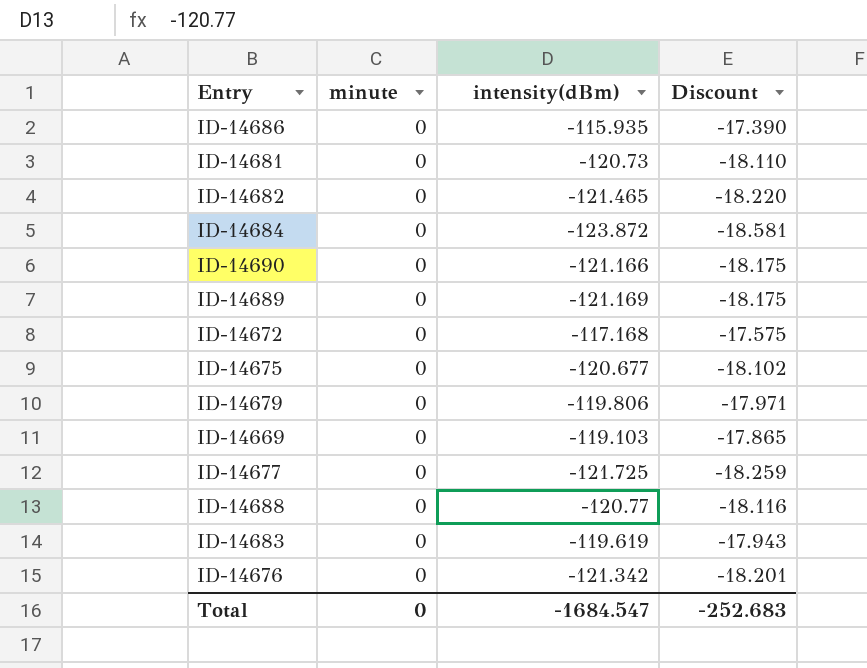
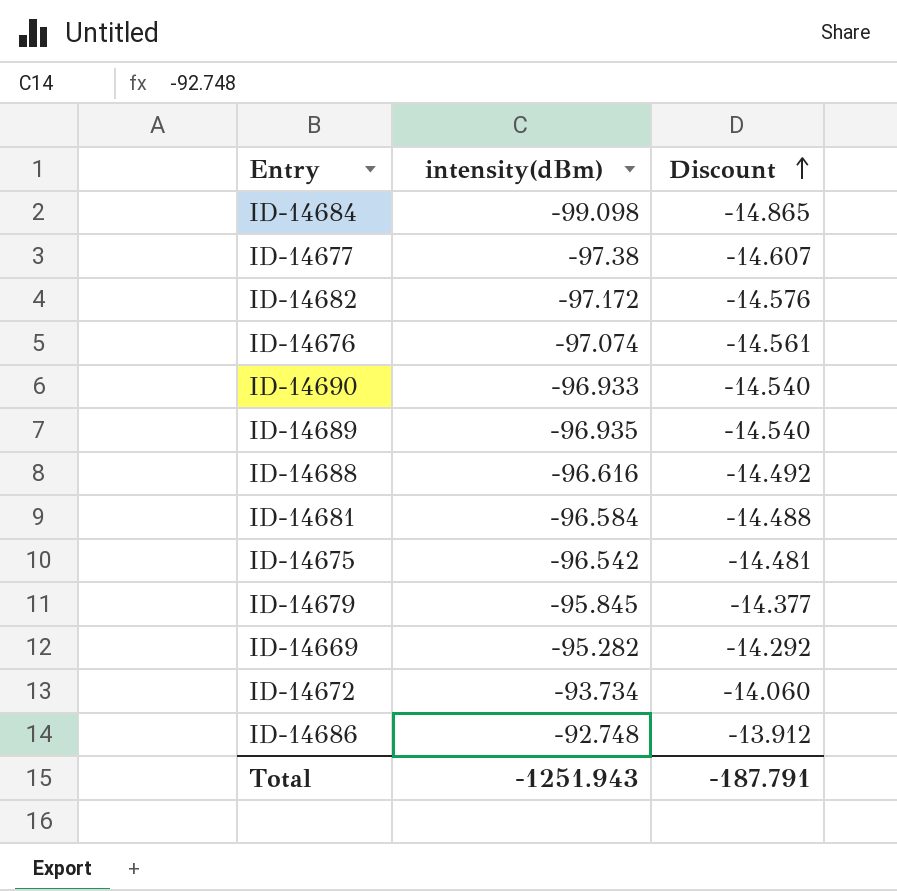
row order: none -> Discount ascending
column minute | position: 2 -> none
row ID-14683: 0 | -119.619 | -17.943 -> none
ID-14684 | intensity(dBm): -123.872 -> -99.098
ID-14684 | Discount: -18.581 -> -14.865
ID-14677 | intensity(dBm): -121.725 -> -97.38
ID-14677 | Discount: -18.259 -> -14.607
ID-14682 | intensity(dBm): -121.465 -> -97.172
ID-14682 | Discount: -18.220 -> -14.576
ID-14676 | intensity(dBm): -121.342 -> -97.074
ID-14676 | Discount: -18.201 -> -14.561
ID-14690 | intensity(dBm): -121.166 -> -96.933
ID-14690 | Discount: -18.175 -> -14.540
ID-14689 | intensity(dBm): -121.169 -> -96.935
ID-14689 | Discount: -18.175 -> -14.540
ID-14688 | intensity(dBm): -120.77 -> -96.616
ID-14688 | Discount: -18.116 -> -14.492
ID-14681 | intensity(dBm): -120.73 -> -96.584
ID-14681 | Discount: -18.110 -> -14.488
ID-14675 | intensity(dBm): -120.677 -> -96.542
ID-14675 | Discount: -18.102 -> -14.481
ID-14679 | intensity(dBm): -119.806 -> -95.845
ID-14679 | Discount: -17.971 -> -14.377
ID-14669 | intensity(dBm): -119.103 -> -95.282
ID-14669 | Discount: -17.865 -> -14.292
ID-14672 | intensity(dBm): -117.168 -> -93.734
ID-14672 | Discount: -17.575 -> -14.060
ID-14686 | intensity(dBm): -115.935 -> -92.748
ID-14686 | Discount: -17.390 -> -13.912
Total | intensity(dBm): -1684.547 -> -1251.943
Total | Discount: -252.683 -> -187.791

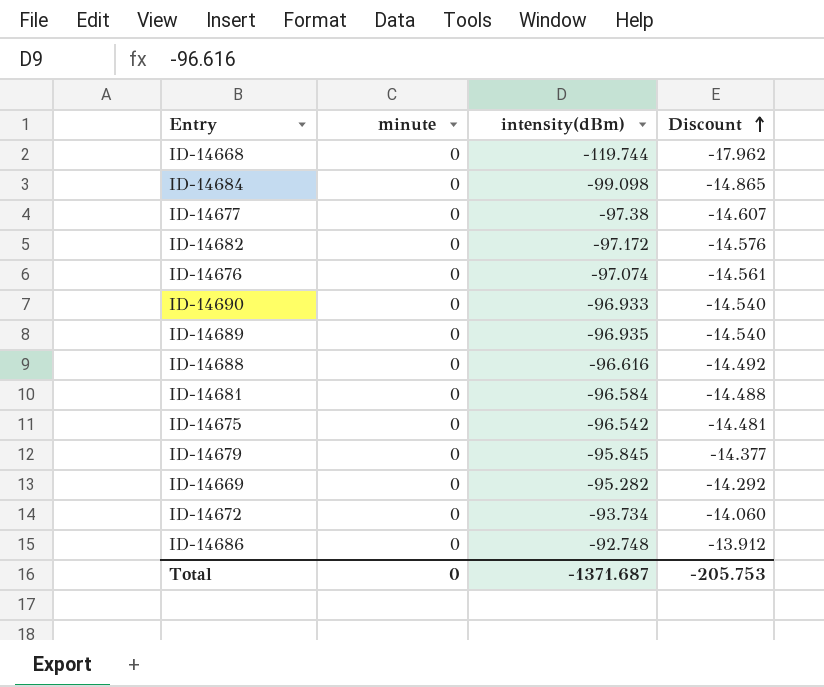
column minute | position: none -> 2
row ID-14668: none -> 0 | -119.744 | -17.962
Total | intensity(dBm): -1251.943 -> -1371.687
Total | Discount: -187.791 -> -205.753

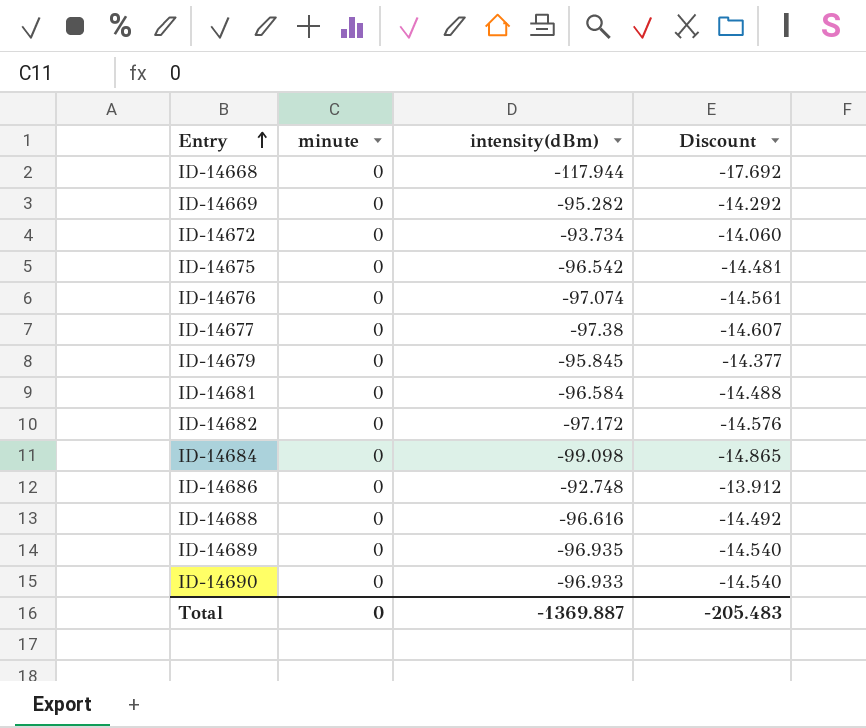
row order: Discount ascending -> Entry ascending
ID-14668 | intensity(dBm): -119.744 -> -117.944
ID-14668 | Discount: -17.962 -> -17.692
Total | intensity(dBm): -1371.687 -> -1369.887
Total | Discount: -205.753 -> -205.483

